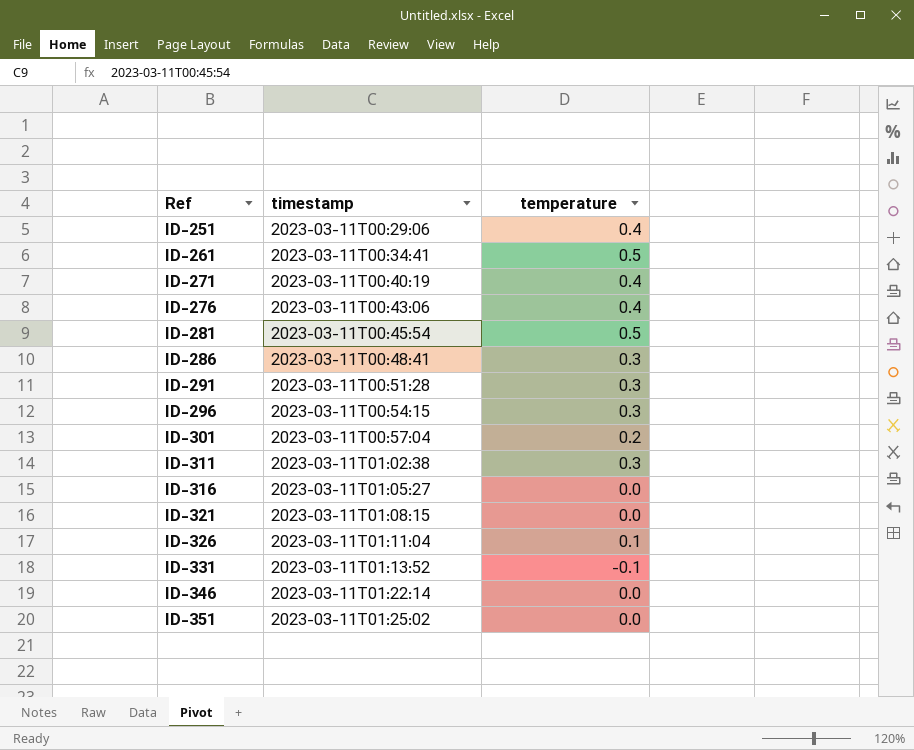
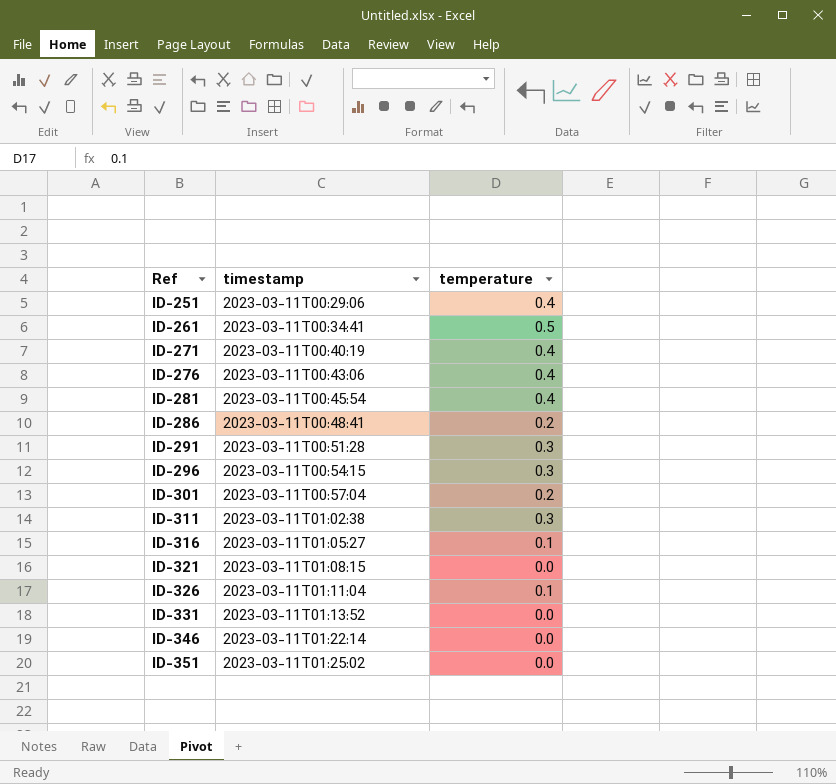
ID-281 | temperature: 0.5 -> 0.4
ID-286 | temperature: 0.3 -> 0.2
ID-316 | temperature: 0.0 -> 0.1
ID-331 | temperature: -0.1 -> 0.0

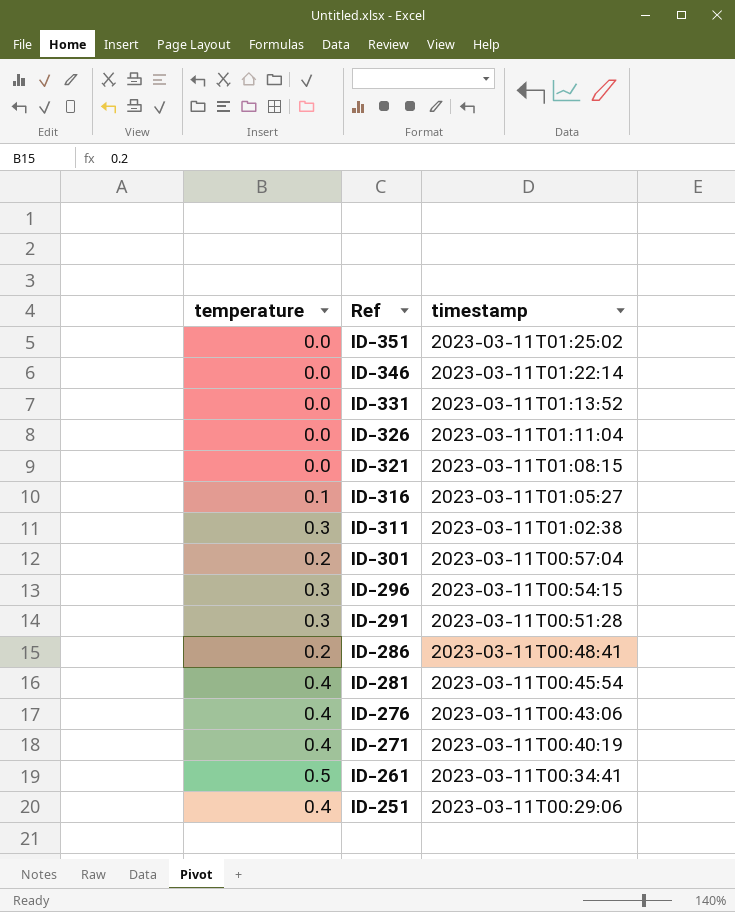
row order: Ref ascending -> Ref descending
column temperature | position: 3 -> 1
ID-326 | temperature: 0.1 -> 0.0

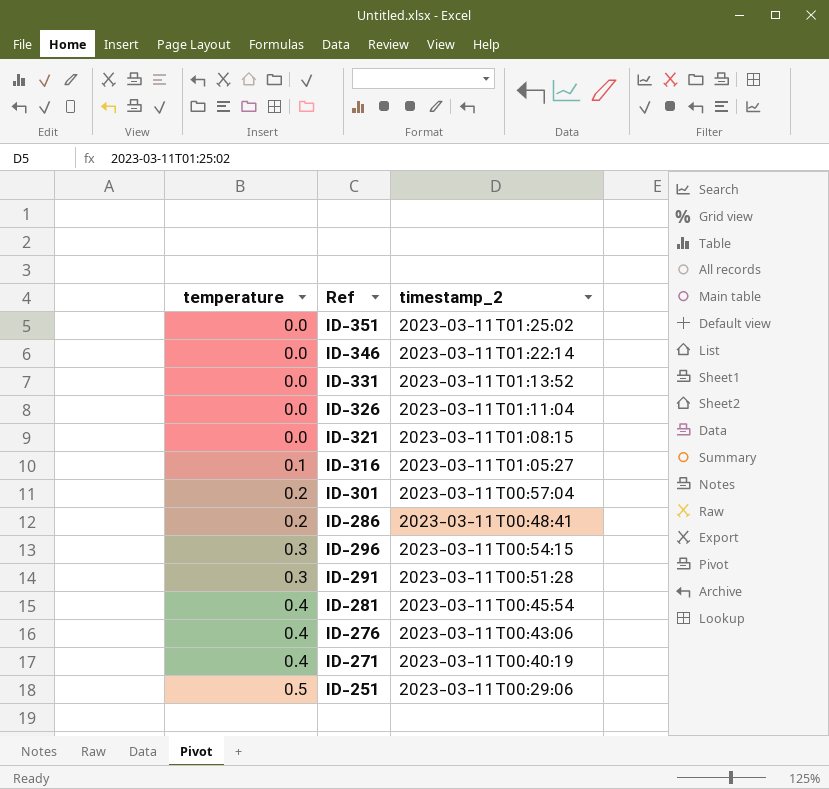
row order: Ref descending -> temperature ascending
column name: timestamp -> timestamp_2
row ID-311: 0.3 | 2023-03-11T01:02:38 -> none
row ID-261: 0.5 | 2023-03-11T00:34:41 -> none
ID-251 | temperature: 0.4 -> 0.5

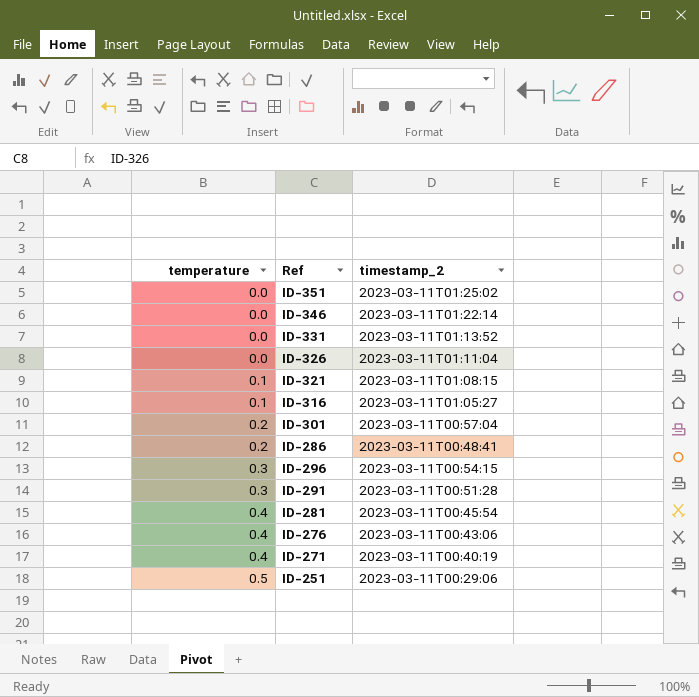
ID-321 | temperature: 0.0 -> 0.1

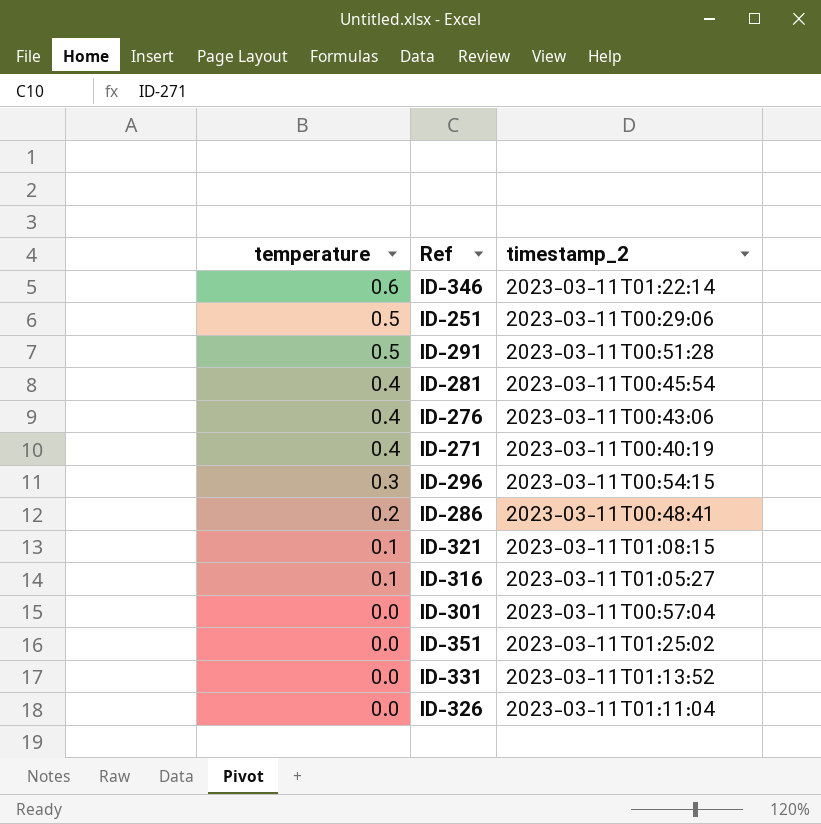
row order: temperature ascending -> temperature descending
ID-346 | temperature: 0.0 -> 0.6
ID-291 | temperature: 0.3 -> 0.5
ID-301 | temperature: 0.2 -> 0.0

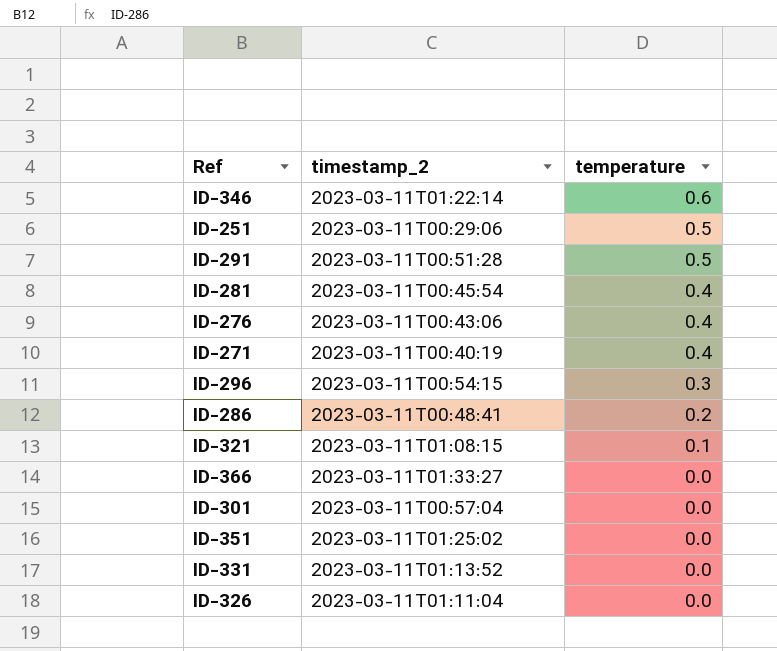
column temperature | position: 1 -> 3
row ID-316: 0.1 | 2023-03-11T01:05:27 -> none
row ID-366: none -> 2023-03-11T01:33:27 | 0.0

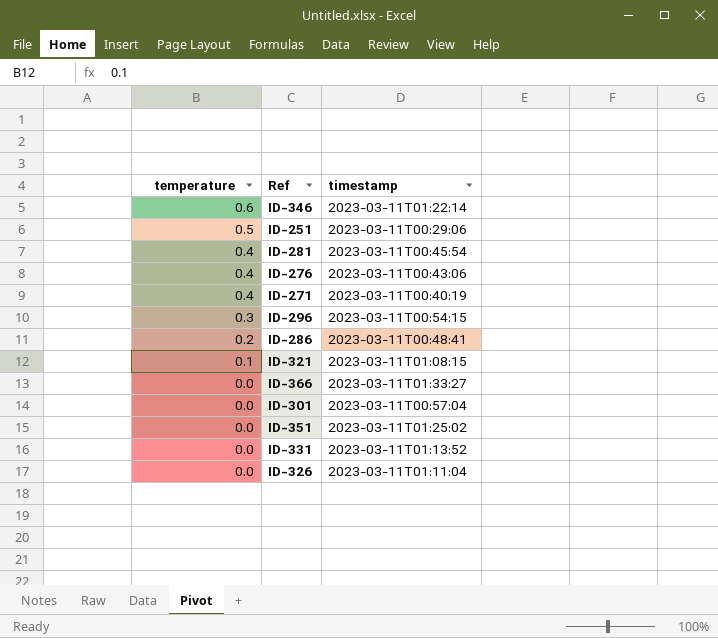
column temperature | position: 3 -> 1
column name: timestamp_2 -> timestamp
row ID-291: 2023-03-11T00:51:28 | 0.5 -> none

